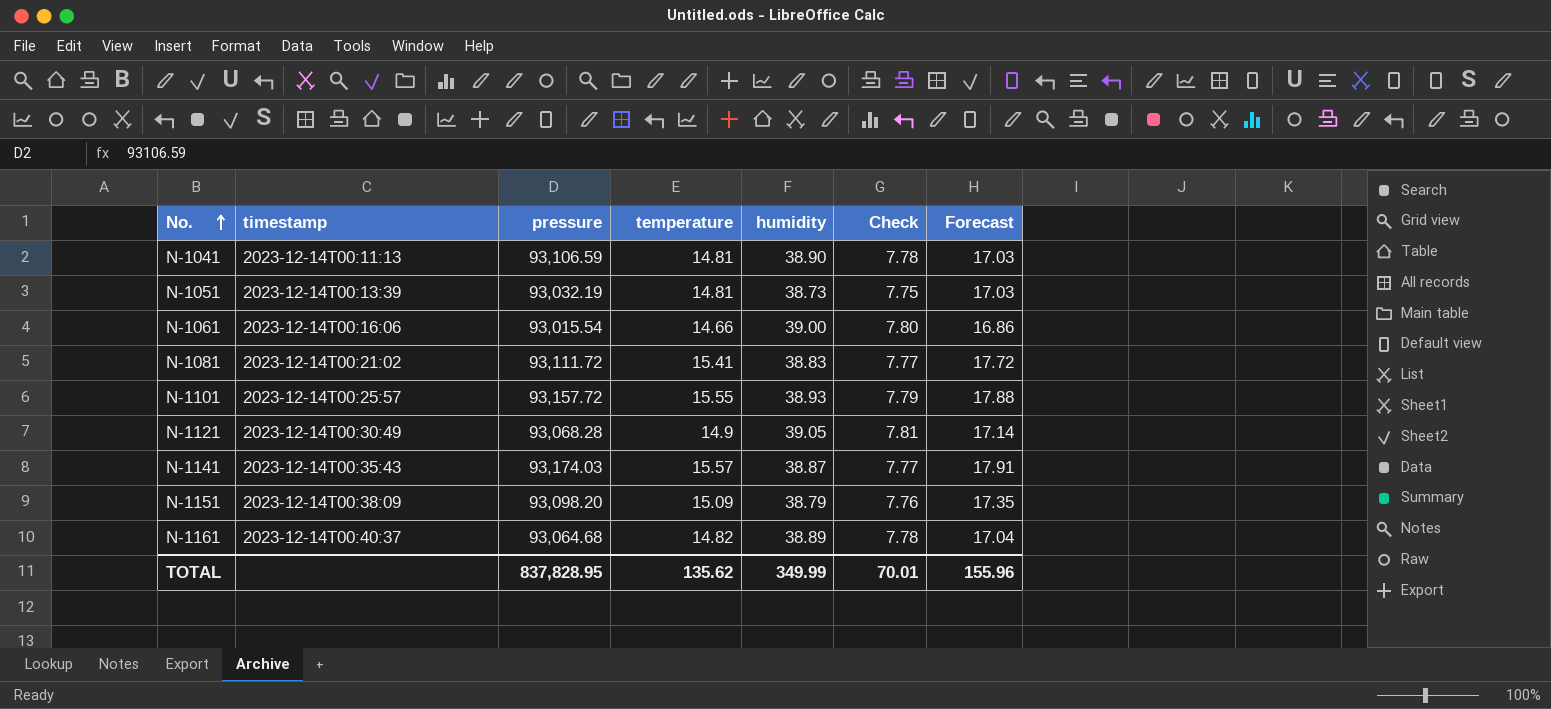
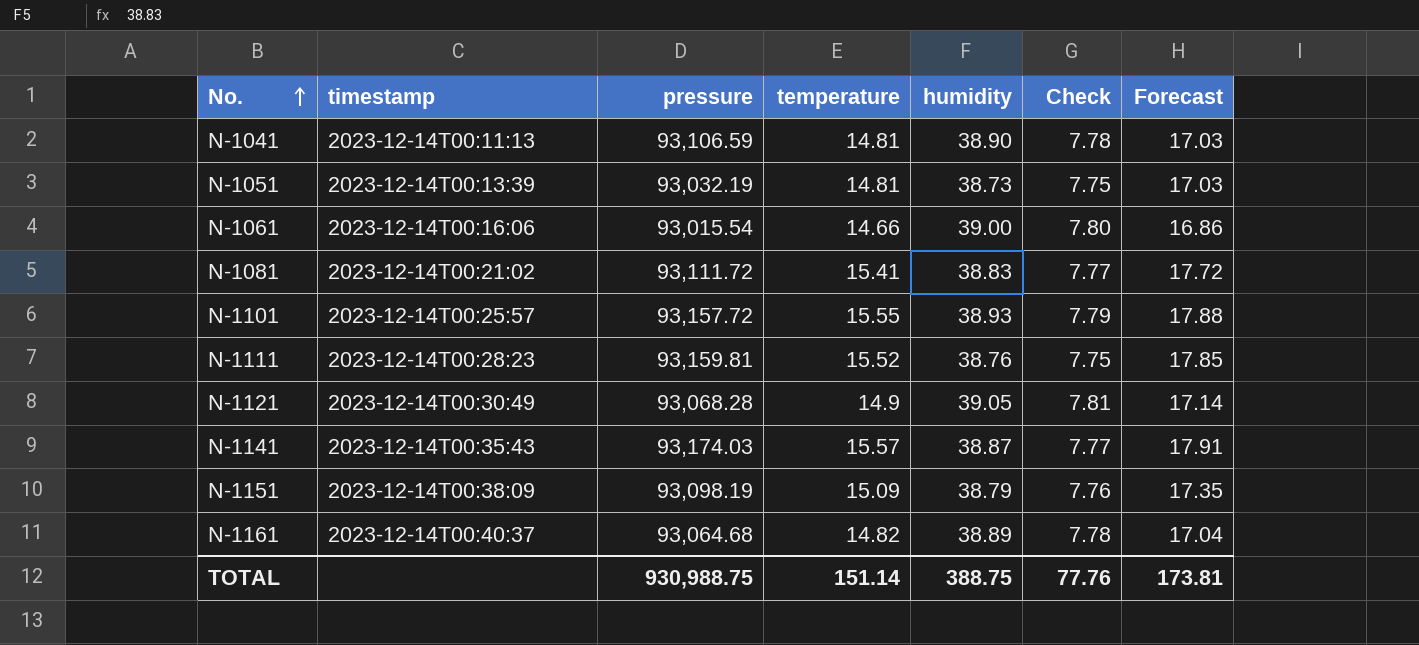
row N-1111: none -> 2023-12-14T00:28:23 | 93,159.81 | 15.52 | 38.76 | 7.75 | 17.85
N-1151 | pressure: 93,098.20 -> 93,098.19
TOTAL | pressure: 837,828.95 -> 930,988.75
TOTAL | temperature: 135.62 -> 151.14
TOTAL | humidity: 349.99 -> 388.75
TOTAL | Check: 70.01 -> 77.76
TOTAL | Forecast: 155.96 -> 173.81

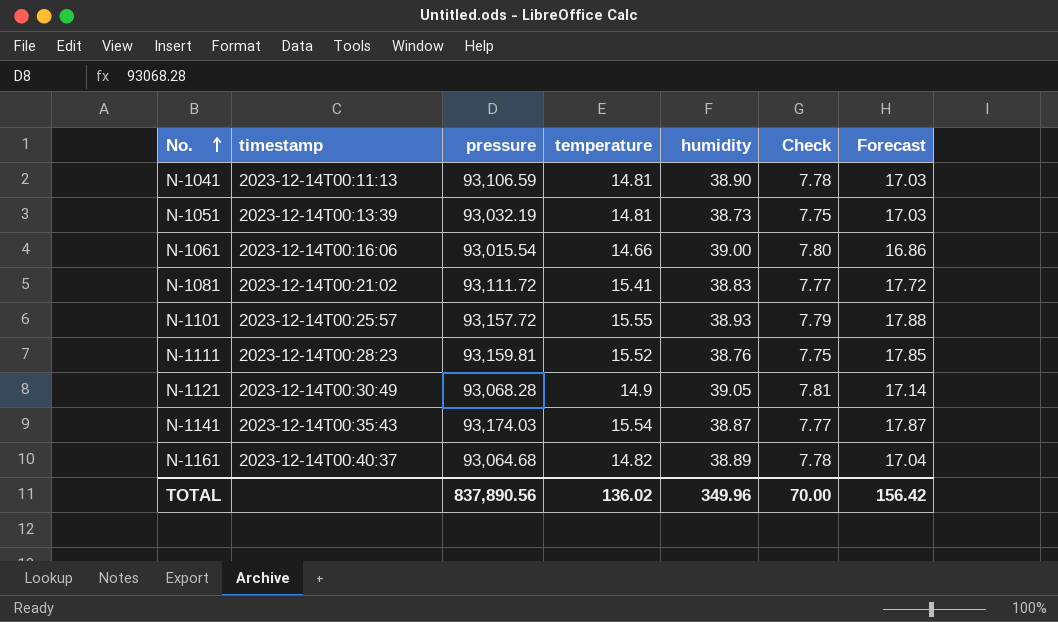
row N-1151: 2023-12-14T00:38:09 | 93,098.19 | 15.09 | 38.79 | 7.76 | 17.35 -> none
N-1141 | temperature: 15.57 -> 15.54
N-1141 | Forecast: 17.91 -> 17.87
TOTAL | pressure: 930,988.75 -> 837,890.56
TOTAL | temperature: 151.14 -> 136.02
TOTAL | humidity: 388.75 -> 349.96
TOTAL | Check: 77.76 -> 70.00
TOTAL | Forecast: 173.81 -> 156.42

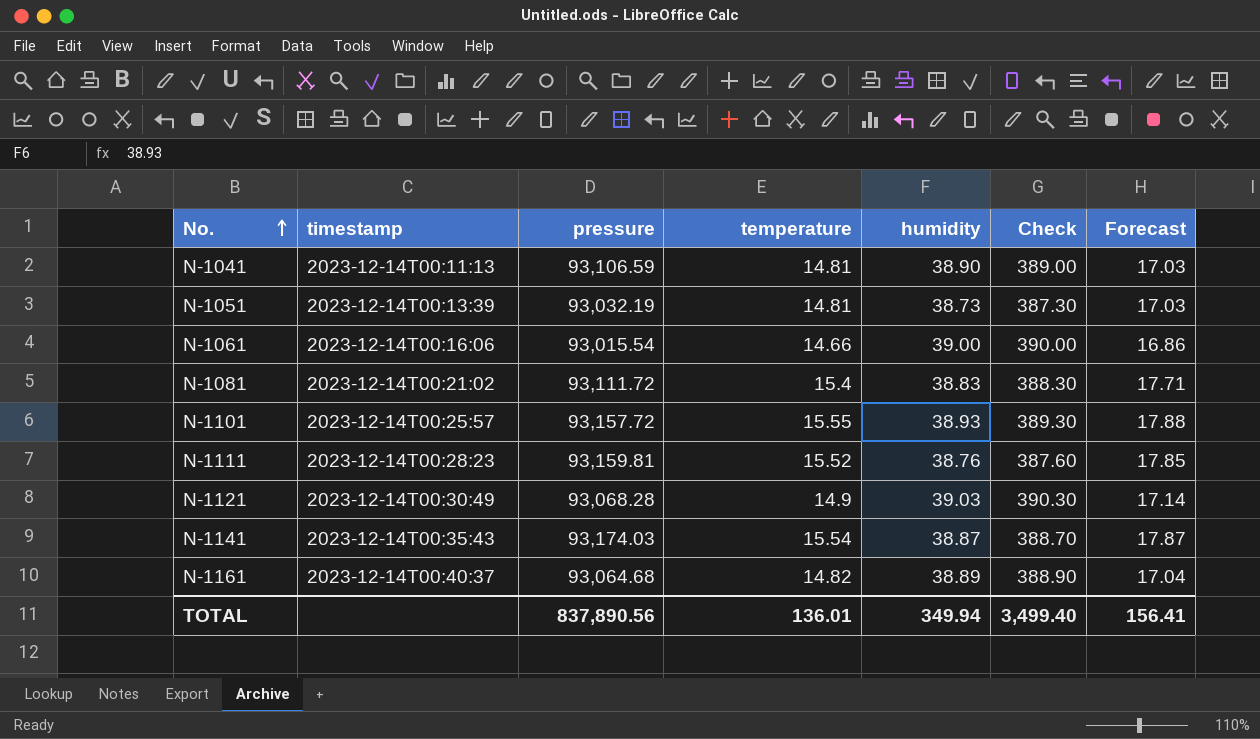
column Check | formula: [humidity] * 0.2 -> [humidity] * 10
N-1081 | temperature: 15.41 -> 15.4
N-1081 | Forecast: 17.72 -> 17.71
N-1121 | humidity: 39.05 -> 39.03
TOTAL | temperature: 136.02 -> 136.01
TOTAL | humidity: 349.96 -> 349.94
TOTAL | Check: 70.00 -> 3,499.40
TOTAL | Forecast: 156.42 -> 156.41

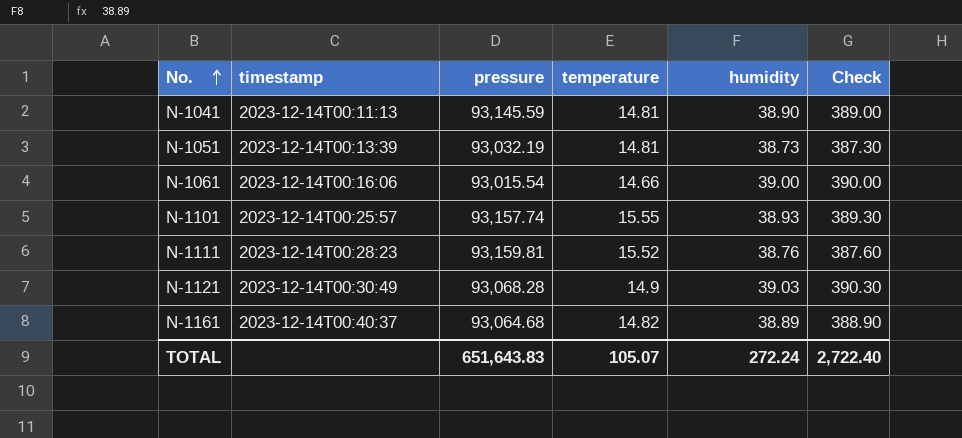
column Forecast | formula: [temperature] * 1.15 -> none
row N-1081: 2023-12-14T00:21:02 | 93,111.72 | 15.4 | 38.83 | 388.30 | 17.71 -> none
row N-1141: 2023-12-14T00:35:43 | 93,174.03 | 15.54 | 38.87 | 388.70 | 17.87 -> none
N-1041 | pressure: 93,106.59 -> 93,145.59
N-1101 | pressure: 93,157.72 -> 93,157.74
TOTAL | pressure: 837,890.56 -> 651,643.83
TOTAL | temperature: 136.01 -> 105.07
TOTAL | humidity: 349.94 -> 272.24
TOTAL | Check: 3,499.40 -> 2,722.40

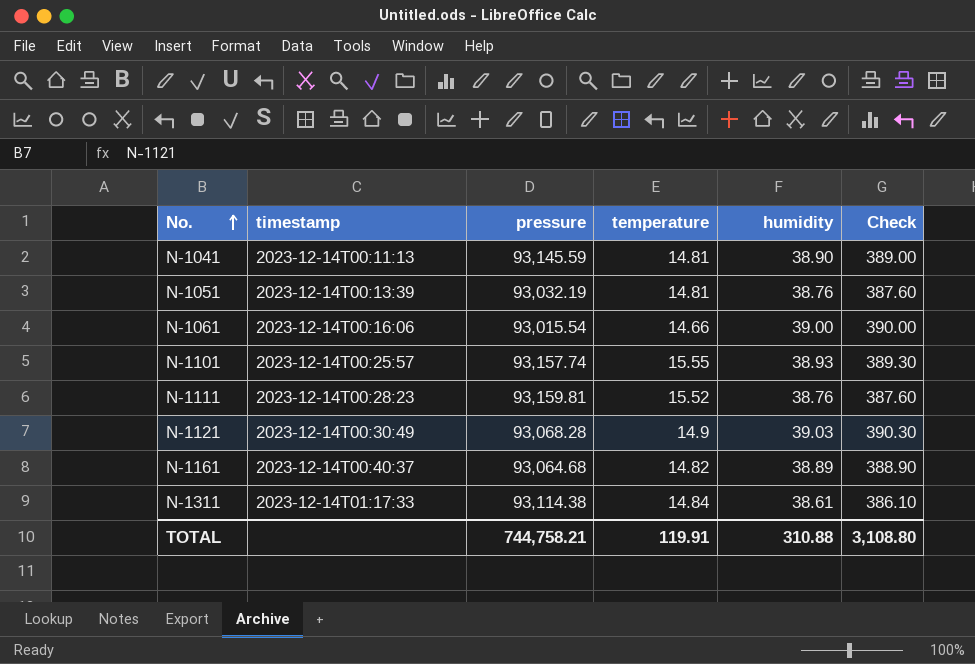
N-1051 | humidity: 38.73 -> 38.76
N-1051 | Check: 387.30 -> 387.60
row N-1311: none -> 2023-12-14T01:17:33 | 93,114.38 | 14.84 | 38.61 | 386.10
TOTAL | pressure: 651,643.83 -> 744,758.21
TOTAL | temperature: 105.07 -> 119.91
TOTAL | humidity: 272.24 -> 310.88
TOTAL | Check: 2,722.40 -> 3,108.80

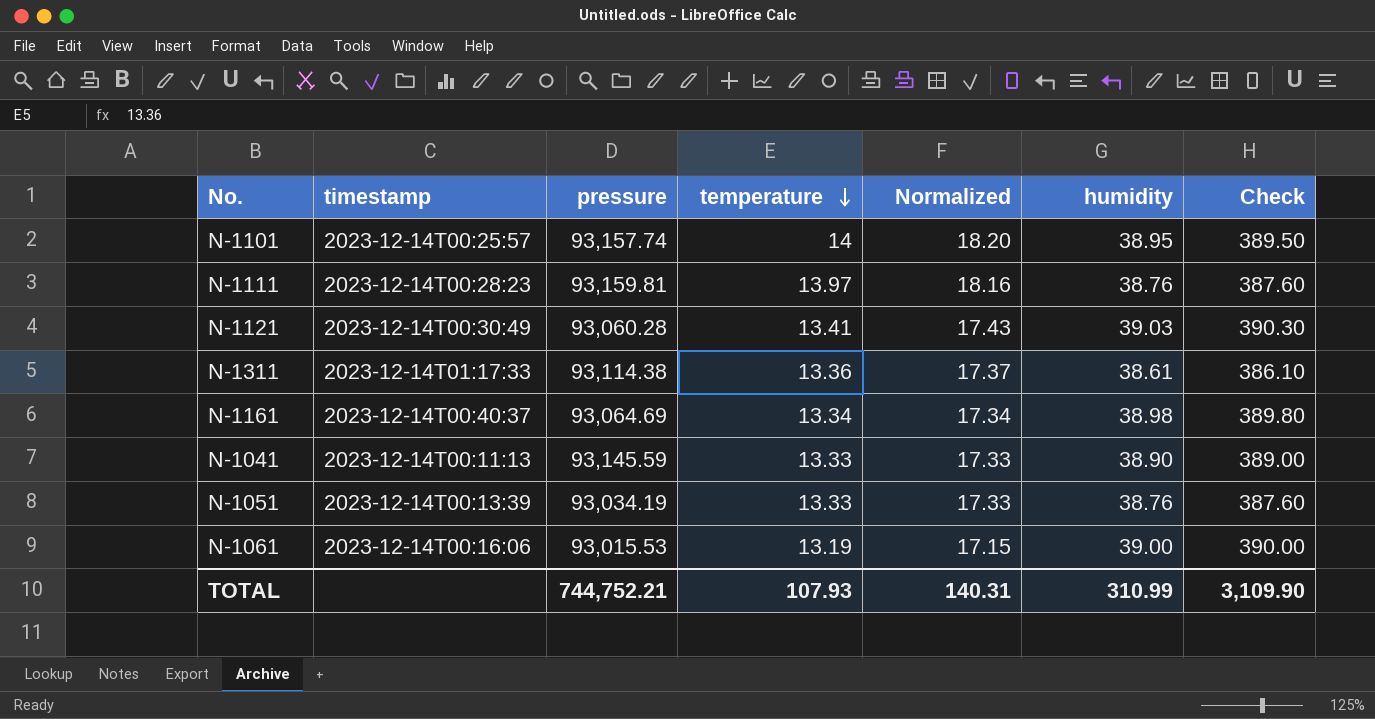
row order: No. ascending -> temperature descending
column Normalized | formula: none -> [temperature] * 1.3
N-1101 | temperature: 15.55 -> 14
N-1101 | humidity: 38.93 -> 38.95
N-1101 | Check: 389.30 -> 389.50
N-1111 | temperature: 15.52 -> 13.97
N-1121 | pressure: 93,068.28 -> 93,060.28
N-1121 | temperature: 14.9 -> 13.41
N-1311 | temperature: 14.84 -> 13.36
N-1161 | pressure: 93,064.68 -> 93,064.69
N-1161 | temperature: 14.82 -> 13.34
N-1161 | humidity: 38.89 -> 38.98
N-1161 | Check: 388.90 -> 389.80
N-1041 | temperature: 14.81 -> 13.33
N-1051 | pressure: 93,032.19 -> 93,034.19
N-1051 | temperature: 14.81 -> 13.33
N-1061 | pressure: 93,015.54 -> 93,015.53
N-1061 | temperature: 14.66 -> 13.19
TOTAL | pressure: 744,758.21 -> 744,752.21
TOTAL | temperature: 119.91 -> 107.93
TOTAL | humidity: 310.88 -> 310.99
TOTAL | Check: 3,108.80 -> 3,109.90

